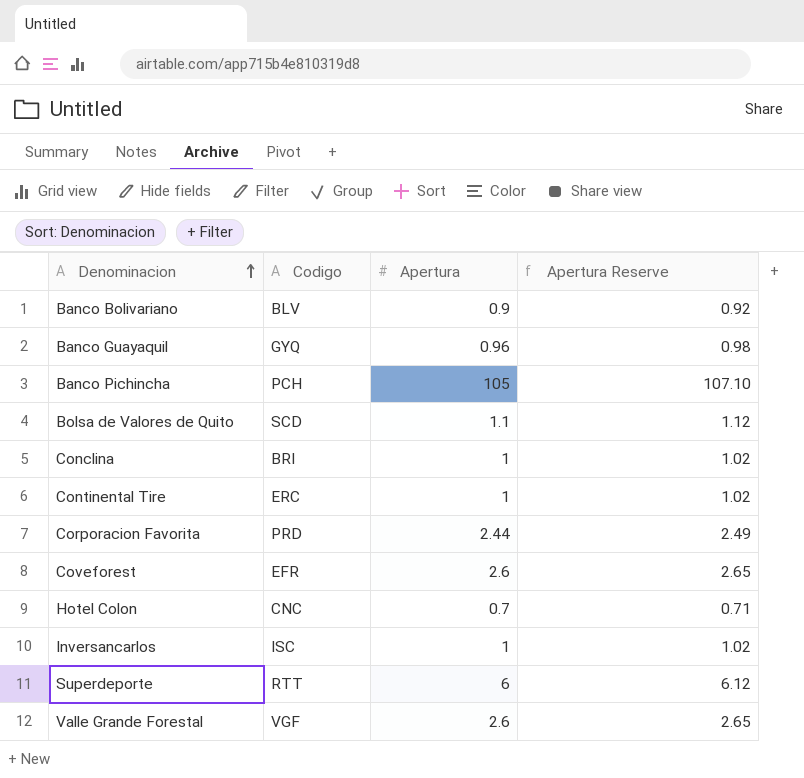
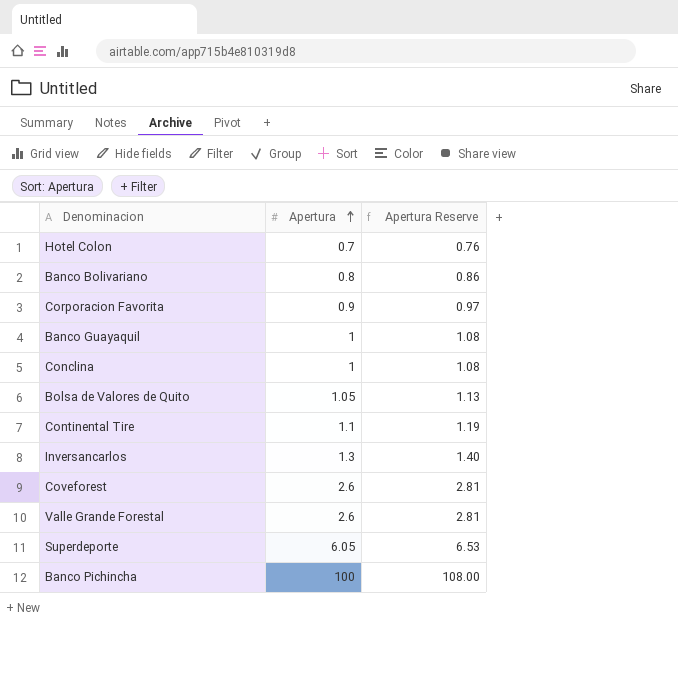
row order: Denominacion ascending -> Apertura ascending
column Codigo | position: 2 -> none
column Apertura Reserve | formula: [Apertura] * 1.02 -> [Apertura] * 1.08
Banco Bolivariano | Apertura: 0.9 -> 0.8
Corporacion Favorita | Apertura: 2.44 -> 0.9
Banco Guayaquil | Apertura: 0.96 -> 1
Bolsa de Valores de Quito | Apertura: 1.1 -> 1.05
Continental Tire | Apertura: 1 -> 1.1
Inversancarlos | Apertura: 1 -> 1.3
Superdeporte | Apertura: 6 -> 6.05
Banco Pichincha | Apertura: 105 -> 100

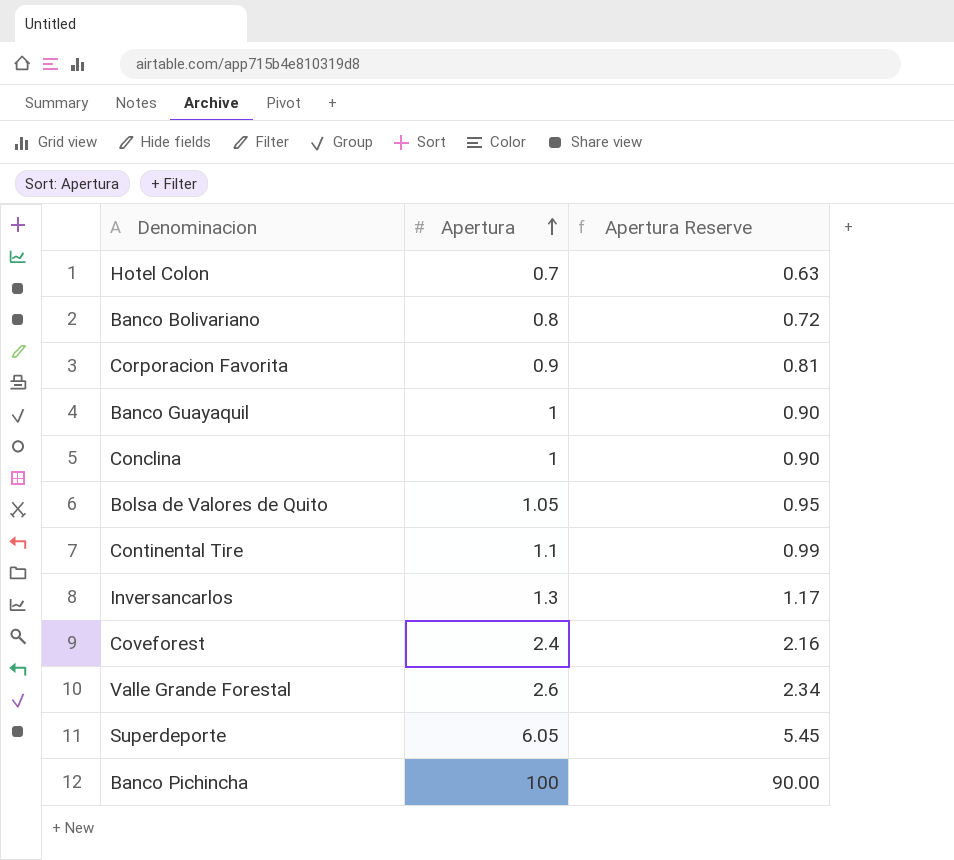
column Apertura Reserve | formula: [Apertura] * 1.08 -> [Apertura] * 0.9
Coveforest | Apertura: 2.6 -> 2.4

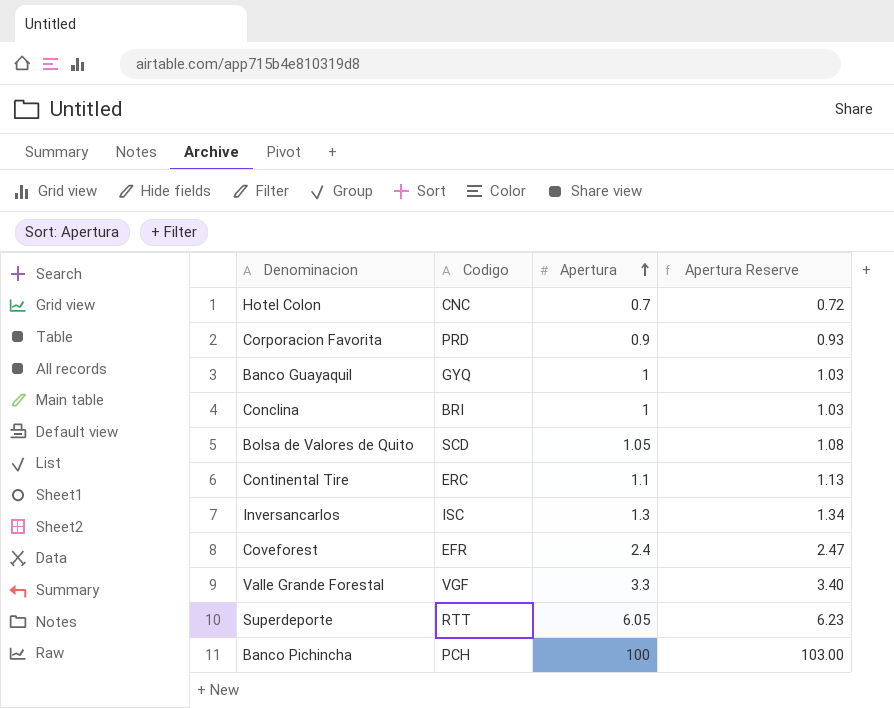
column Codigo | position: none -> 2
column Apertura Reserve | formula: [Apertura] * 0.9 -> [Apertura] * 1.03
row Banco Bolivariano: 0.8 | 0.72 -> none
Valle Grande Forestal | Apertura: 2.6 -> 3.3

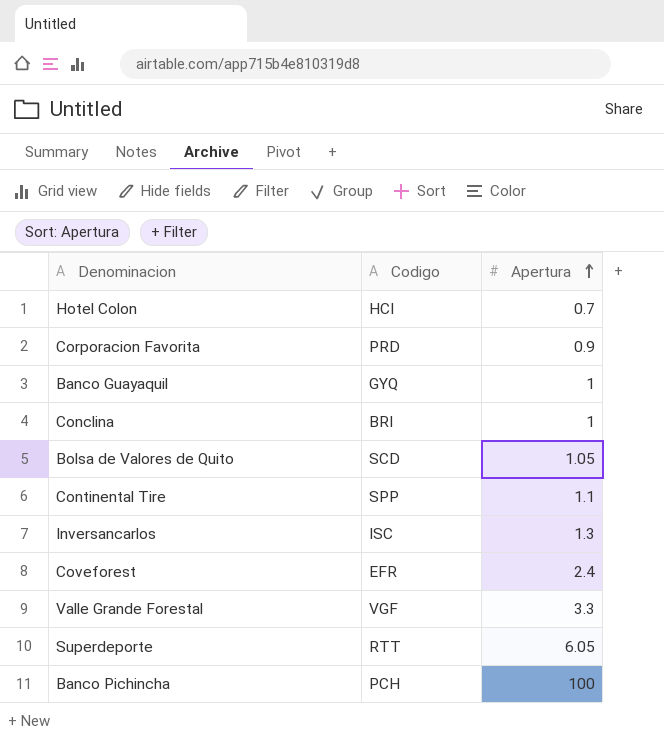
column Apertura Reserve | formula: [Apertura] * 1.03 -> none
Hotel Colon | Codigo: CNC -> HCI
Continental Tire | Codigo: ERC -> SPP

